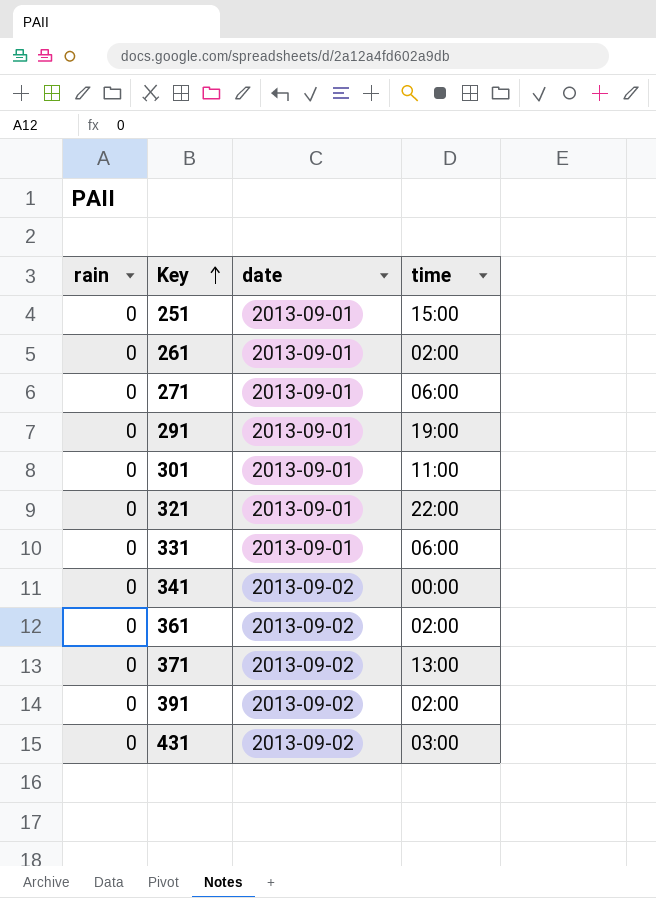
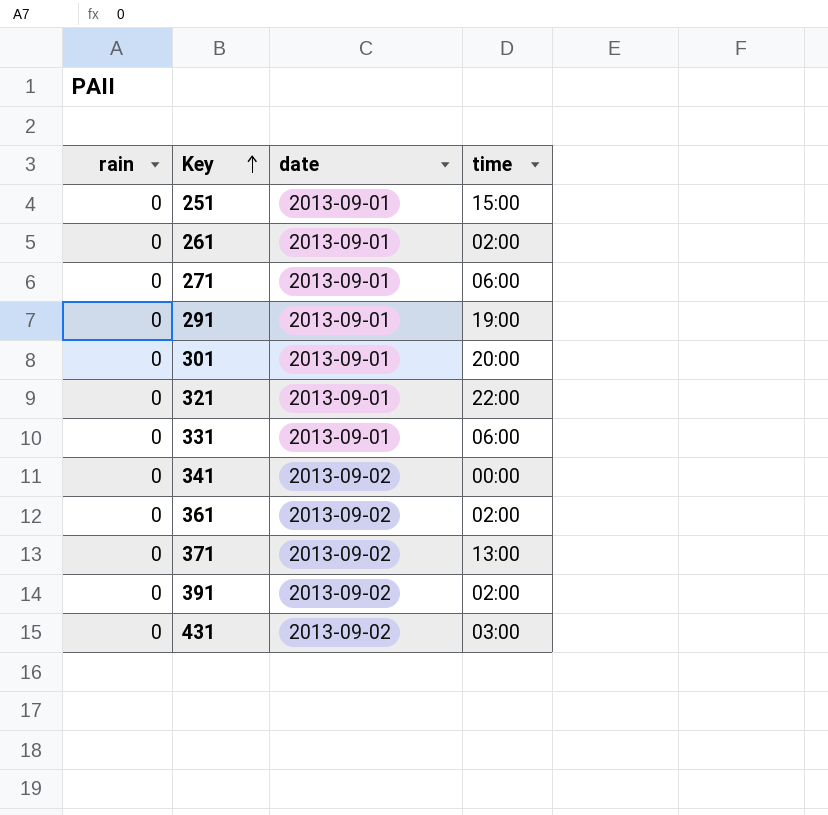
301 | time: 11:00 -> 20:00

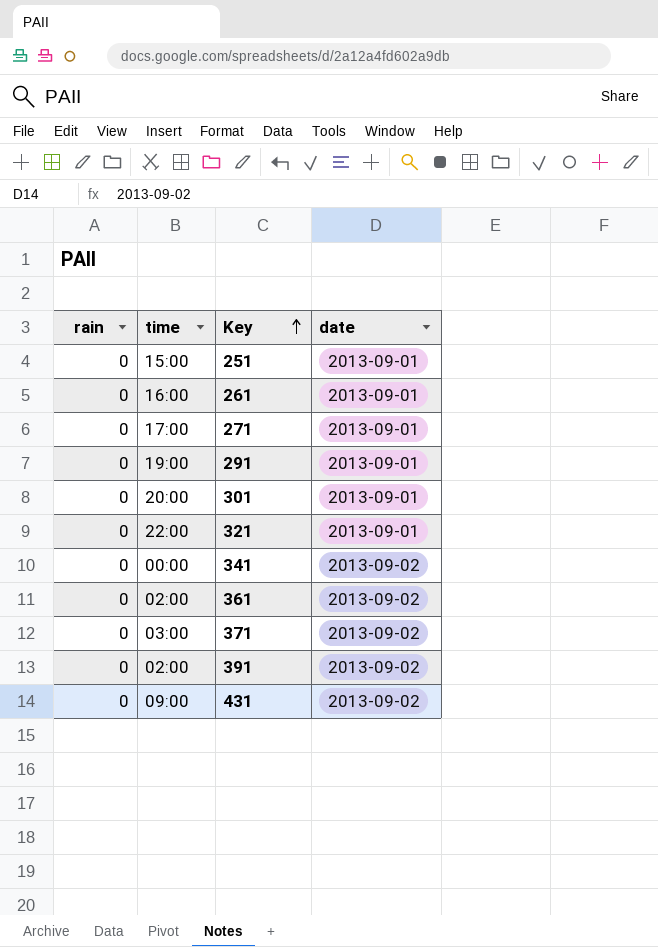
column time | position: 4 -> 2
row 331: 0 | 2013-09-01 | 06:00 -> none
261 | time: 02:00 -> 16:00
271 | time: 06:00 -> 17:00
371 | time: 13:00 -> 03:00
431 | time: 03:00 -> 09:00

